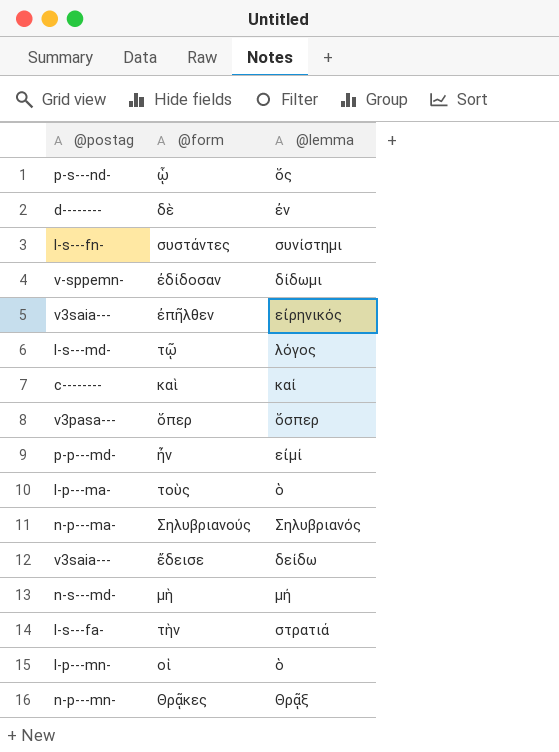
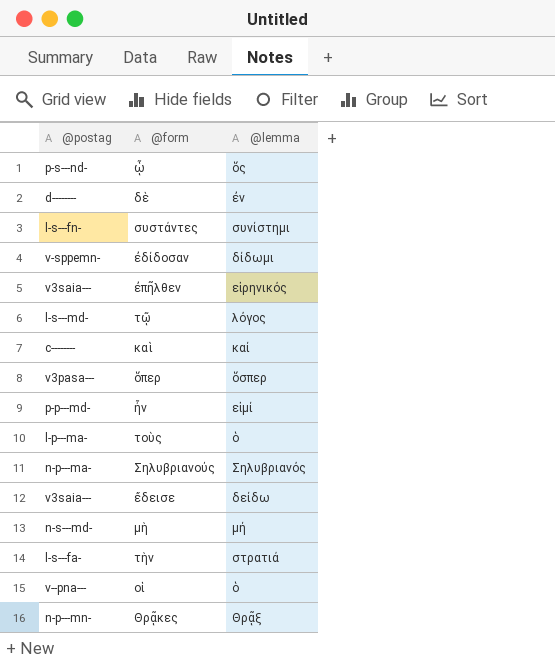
οἱ | @postag: l-p---mn- -> v--pna---

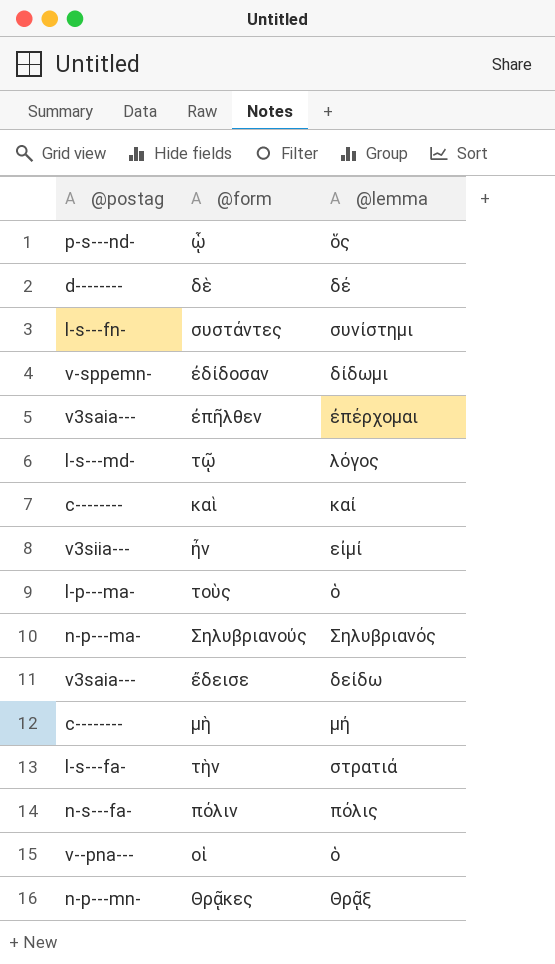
row ὅπερ: v3pasa--- | ὅσπερ -> none
δὲ | @lemma: ἐν -> δέ
ἐπῆλθεν | @lemma: εἰρηνικός -> ἐπέρχομαι
ἦν | @postag: p-p---md- -> v3siia---
μὴ | @postag: n-s---md- -> c--------
row πόλιν: none -> n-s---fa- | πόλις

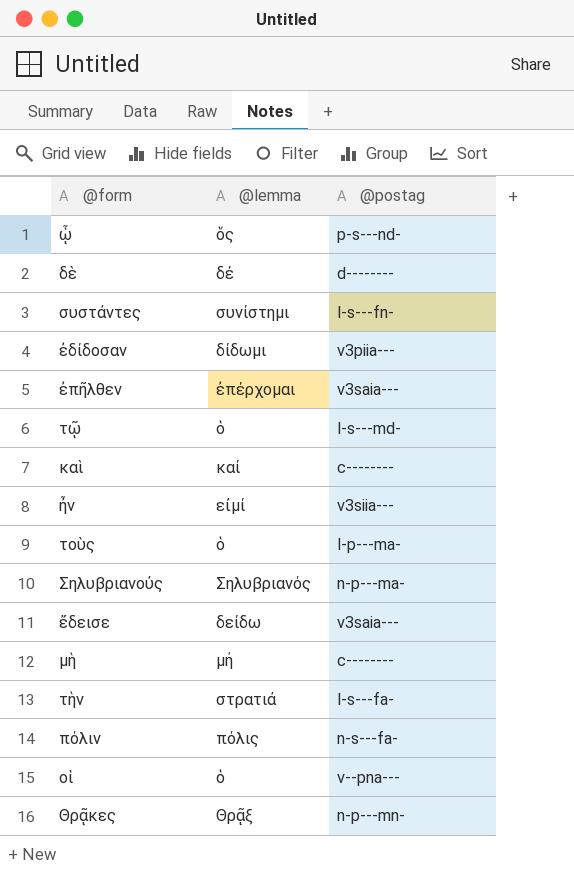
column @postag | position: 1 -> 3
ἐδίδοσαν | @postag: v-sppemn- -> v3piia---
τῷ | @lemma: λόγος -> ὁ

